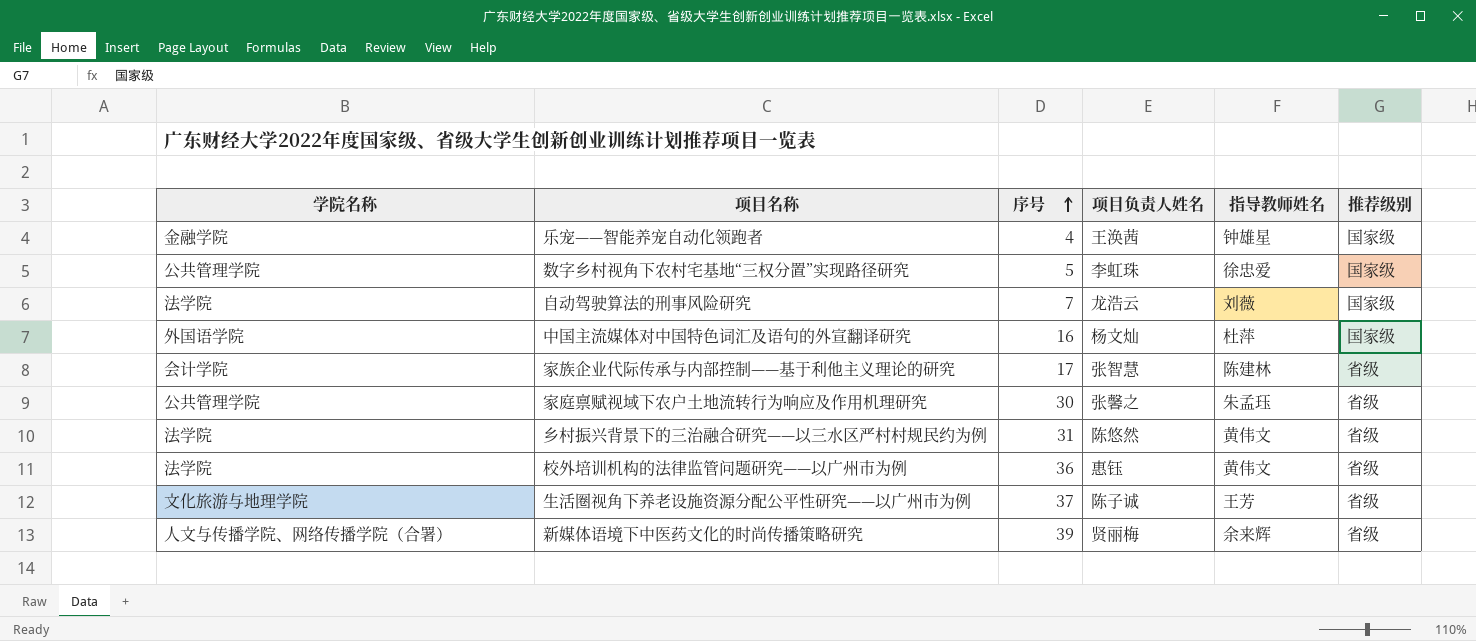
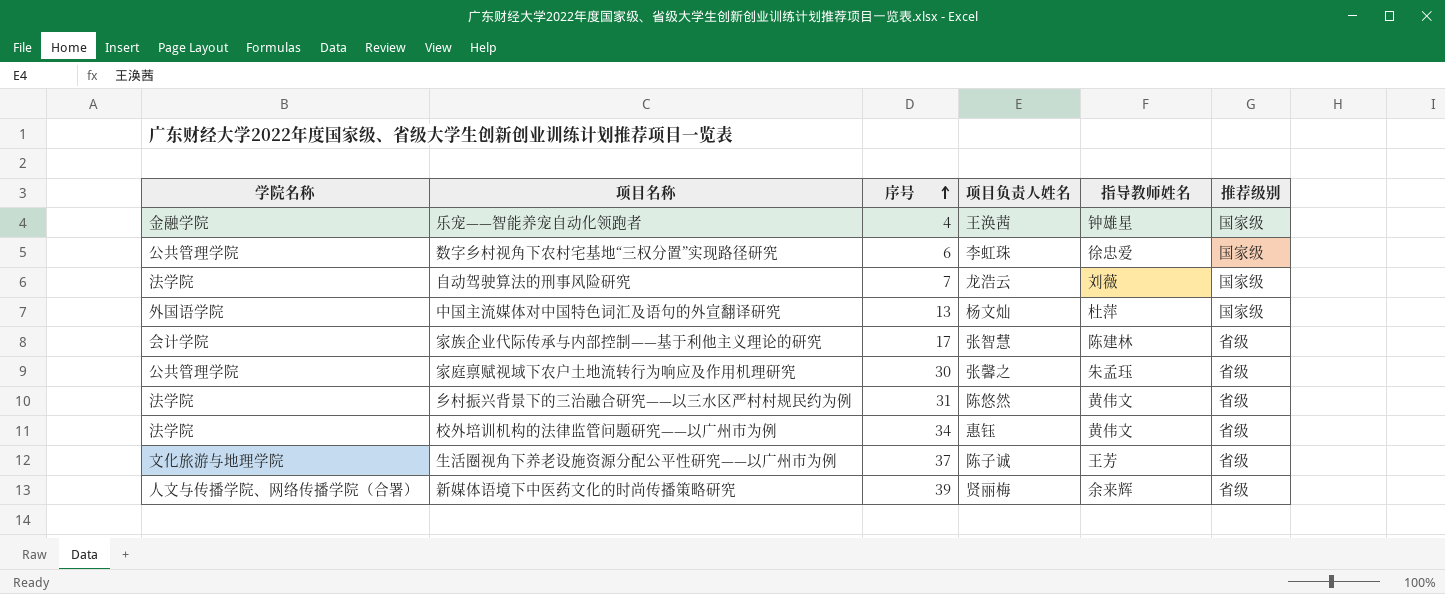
数字乡村视角下农村宅基地“三权分置”实现路径研究 | 序号: 5 -> 6
中国主流媒体对中国特色词汇及语句的外宣翻译研究 | 序号: 16 -> 13
校外培训机构的法律监管问题研究——以广州市为例 | 序号: 36 -> 34

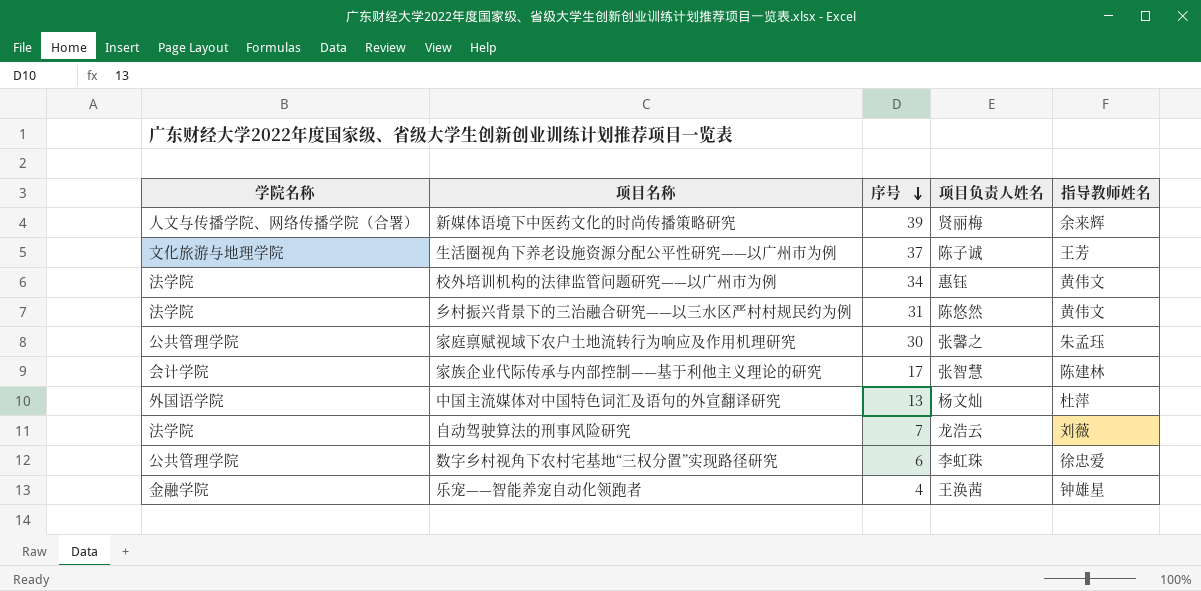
row order: 序号 ascending -> 序号 descending
column 推荐级别 | position: 6 -> none

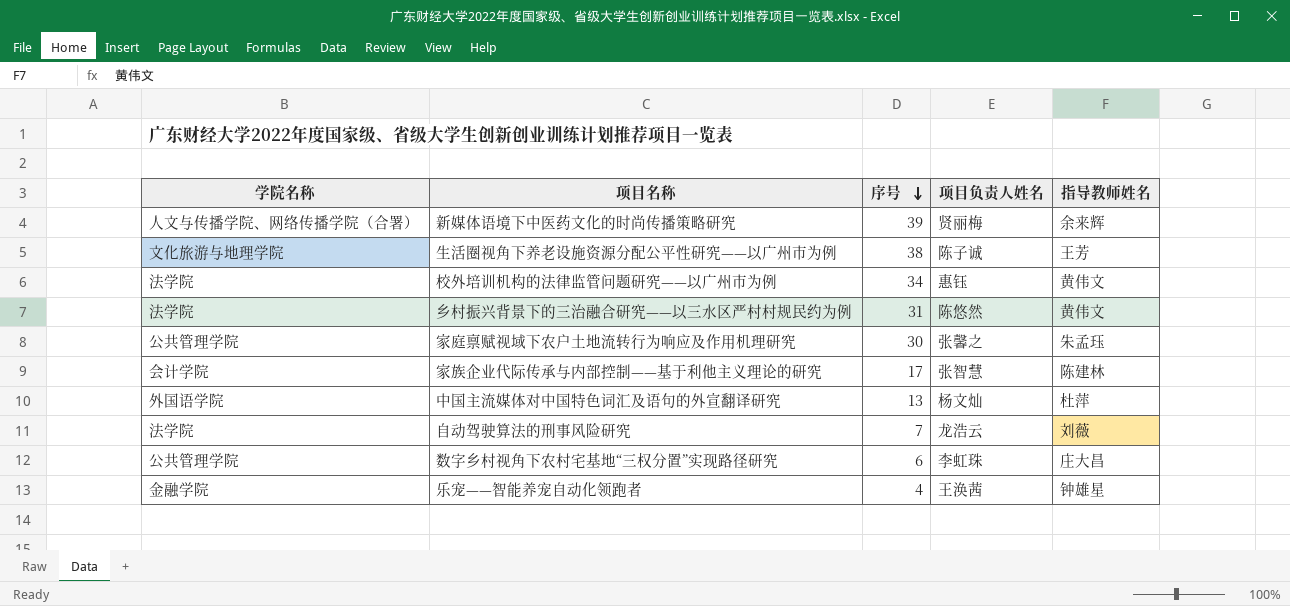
生活圈视角下养老设施资源分配公平性研究——以广州市为例 | 序号: 37 -> 38
数字乡村视角下农村宅基地“三权分置”实现路径研究 | 指导教师姓名: 徐忠爱 -> 庄大昌

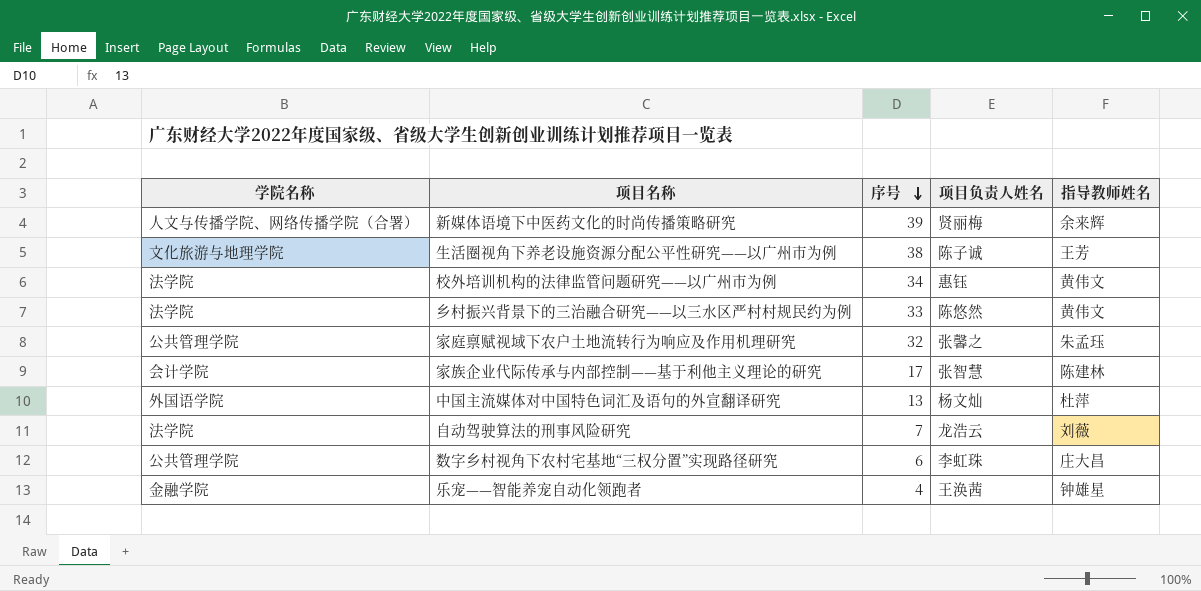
乡村振兴背景下的三治融合研究——以三水区严村村规民约为例 | 序号: 31 -> 33
家庭禀赋视域下农户土地流转行为响应及作用机理研究 | 序号: 30 -> 32

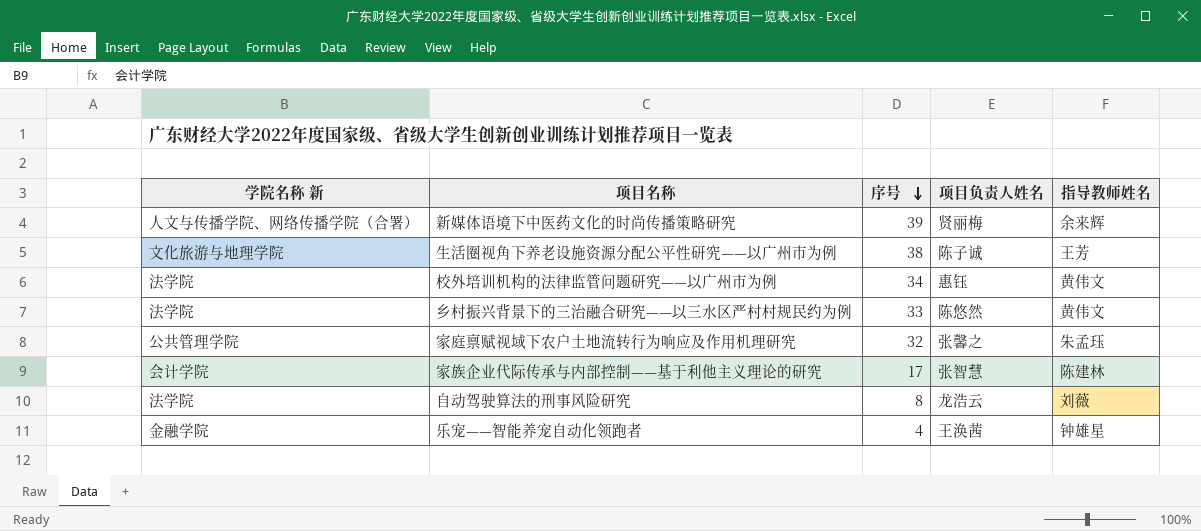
column name: 学院名称 -> 学院名称 新
row 中国主流媒体对中国特色词汇及语句的外宣翻译研究: 外国语学院 | 13 | 杨文灿 | 杜萍 -> none
row 数字乡村视角下农村宅基地“三权分置”实现路径研究: 公共管理学院 | 6 | 李虹珠 | 庄大昌 -> none
自动驾驶算法的刑事风险研究 | 序号: 7 -> 8

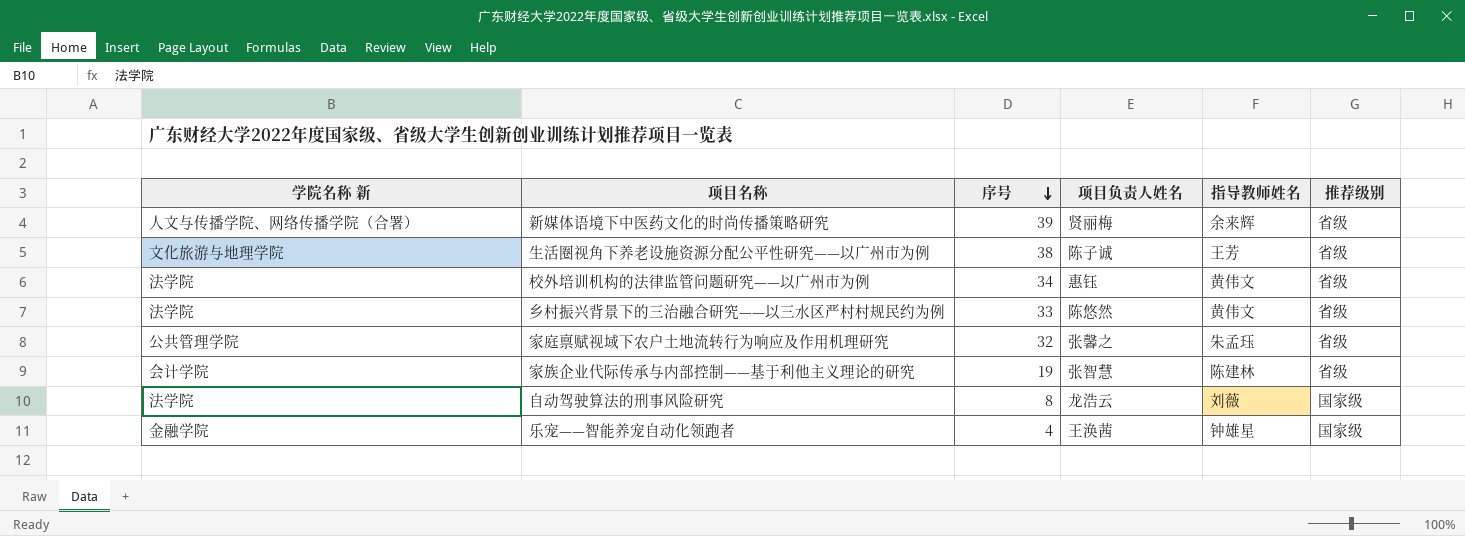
column 推荐级别 | position: none -> 6
家族企业代际传承与内部控制——基于利他主义理论的研究 | 序号: 17 -> 19

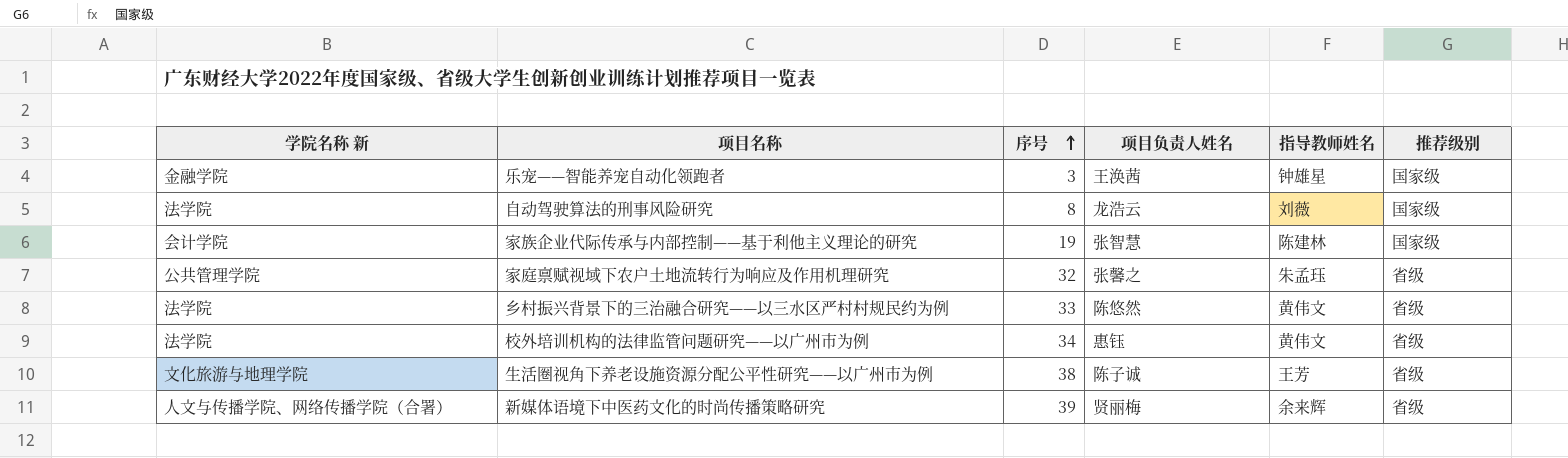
row order: 序号 descending -> 序号 ascending
乐宠——智能养宠自动化领跑者 | 序号: 4 -> 3
家族企业代际传承与内部控制——基于利他主义理论的研究 | 推荐级别: 省级 -> 国家级

